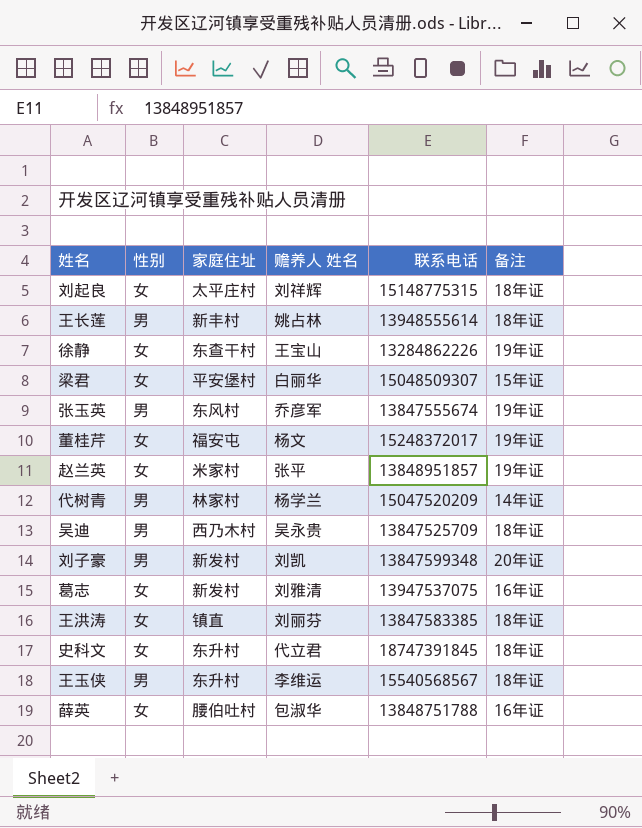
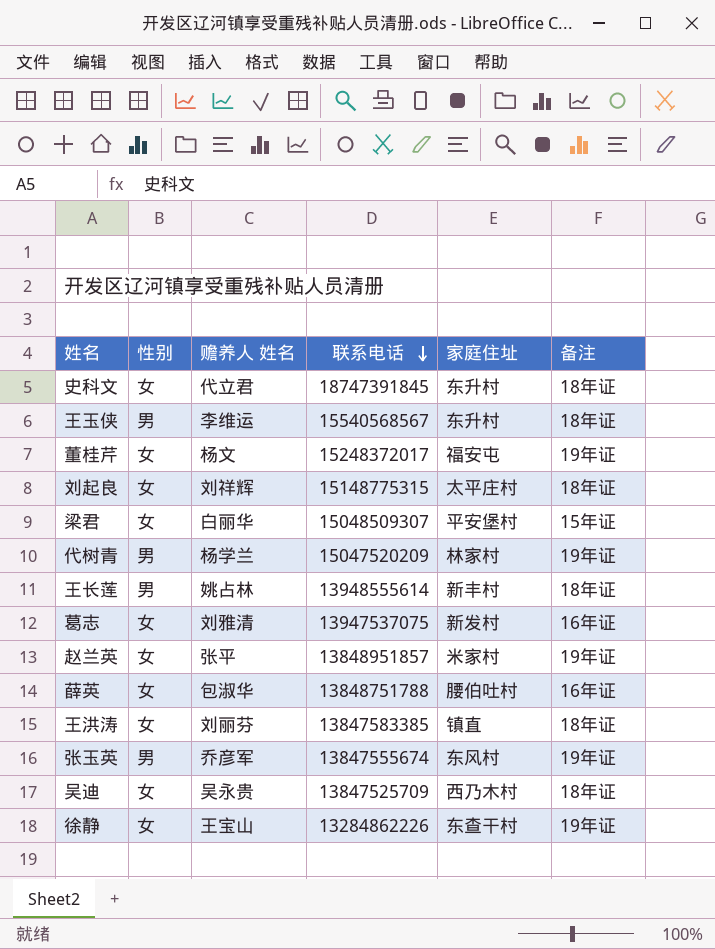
row order: none -> 联系电话 descending
column 家庭住址 | position: 3 -> 5
row 刘子豪: 男 | 新发村 | 刘凯 | 13847599348 | 20年证 -> none
代树青 | 备注: 14年证 -> 19年证
吴迪 | 性别: 男 -> 女

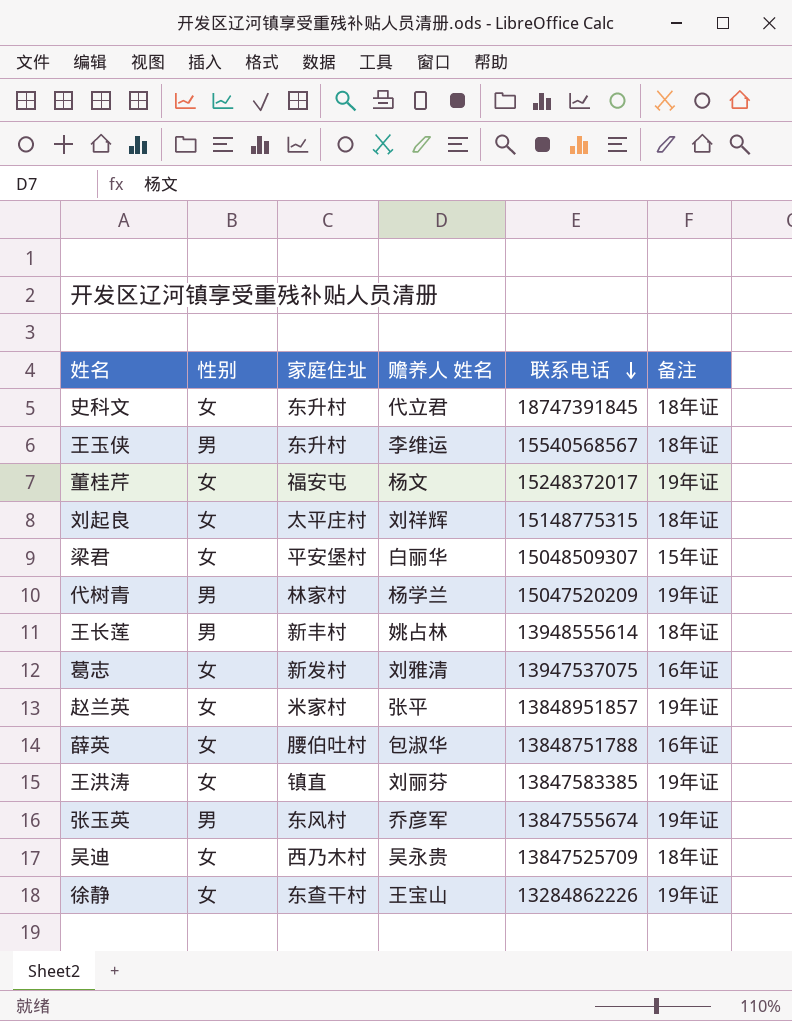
column 家庭住址 | position: 5 -> 3
王洪涛 | 备注: 18年证 -> 19年证

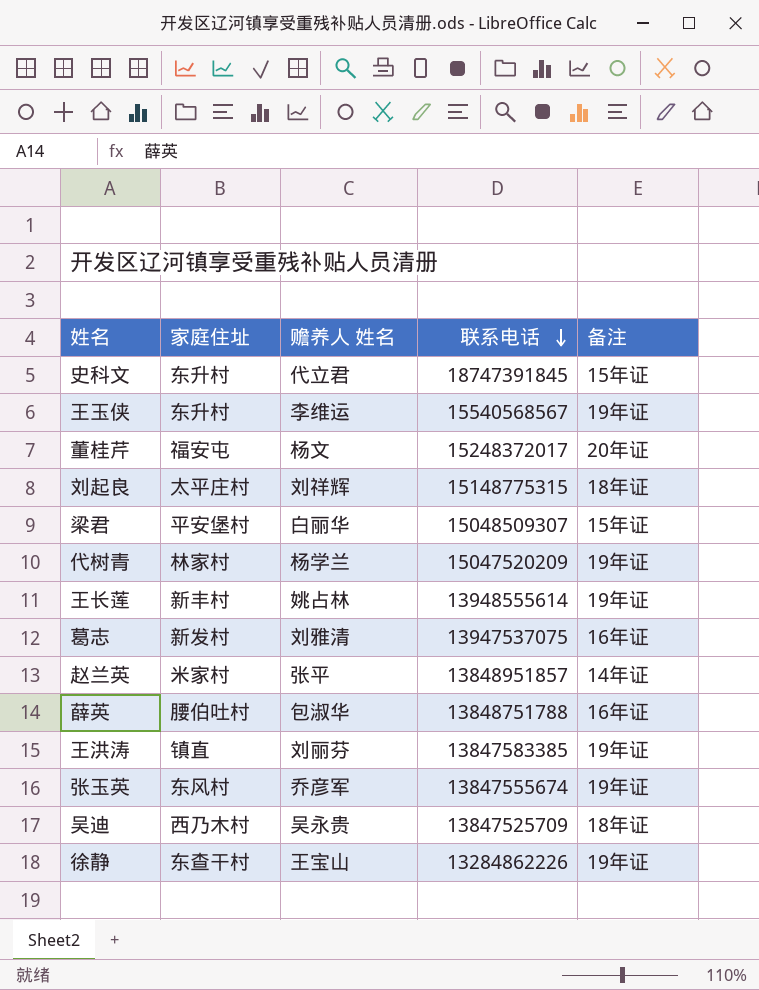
column 性别 | position: 2 -> none
史科文 | 备注: 18年证 -> 15年证
王玉侠 | 备注: 18年证 -> 19年证
董桂芹 | 备注: 19年证 -> 20年证
王长莲 | 备注: 18年证 -> 19年证
赵兰英 | 备注: 19年证 -> 14年证

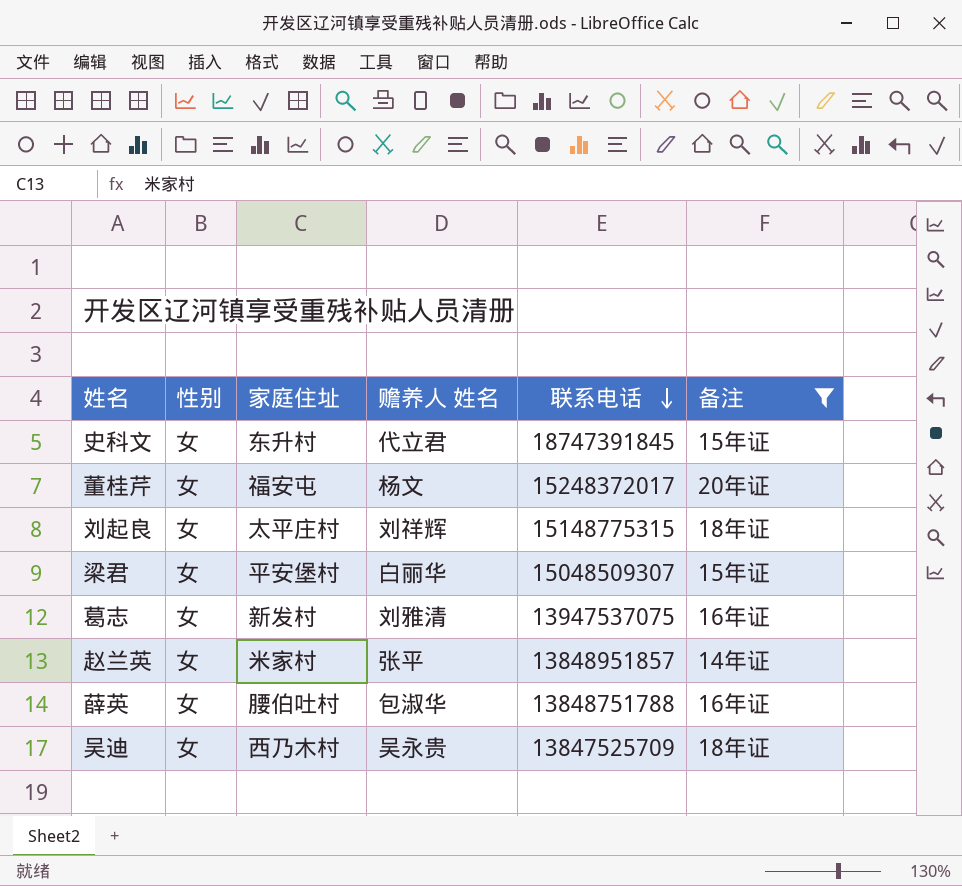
filter: none -> 备注 != 19年证
column 性别 | position: none -> 2

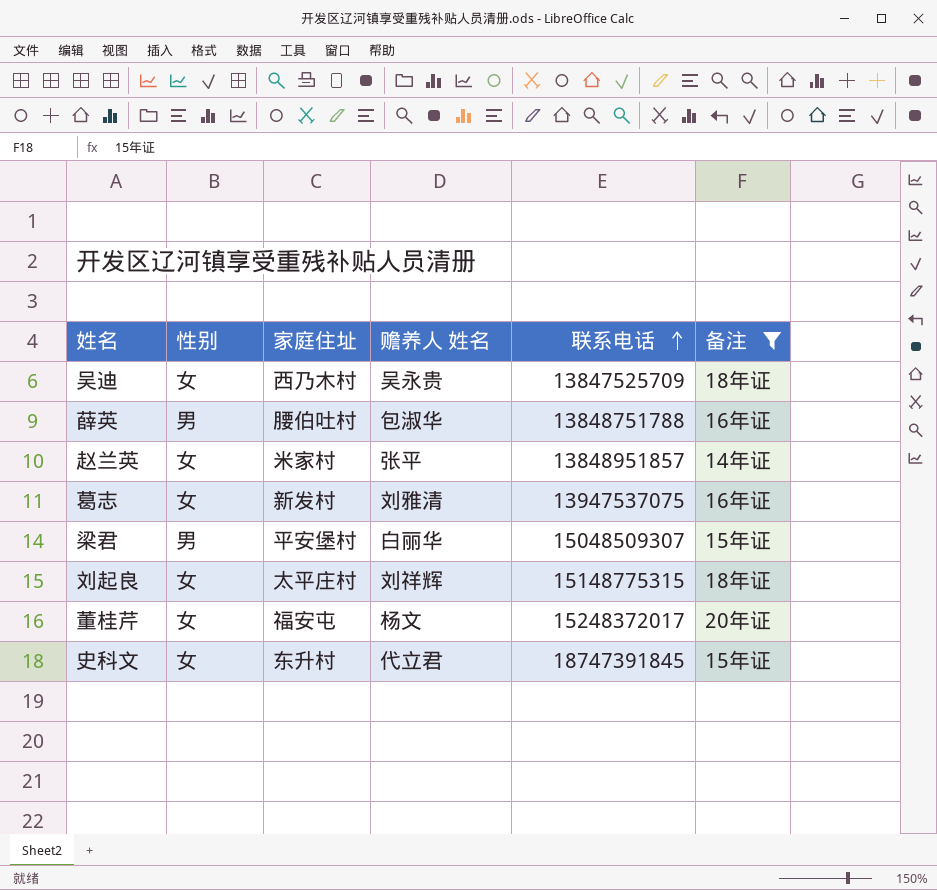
row order: 联系电话 descending -> 联系电话 ascending
薛英 | 性别: 女 -> 男
梁君 | 性别: 女 -> 男

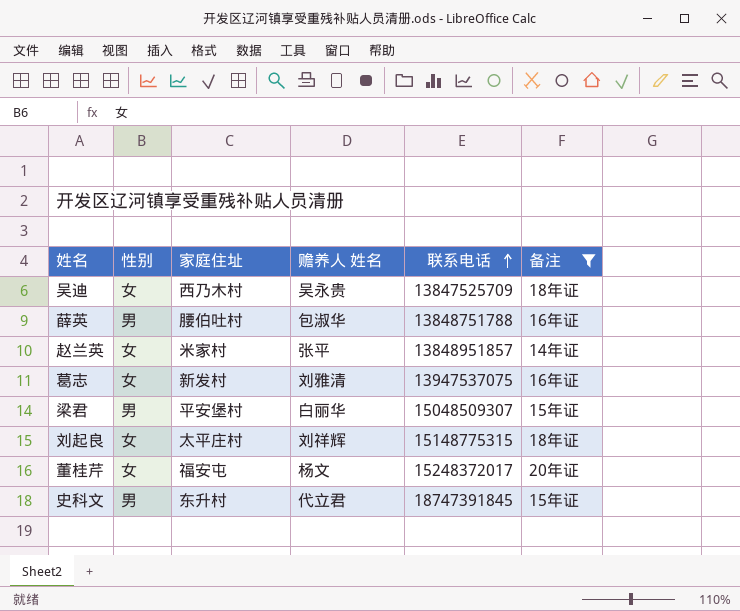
史科文 | 性别: 女 -> 男

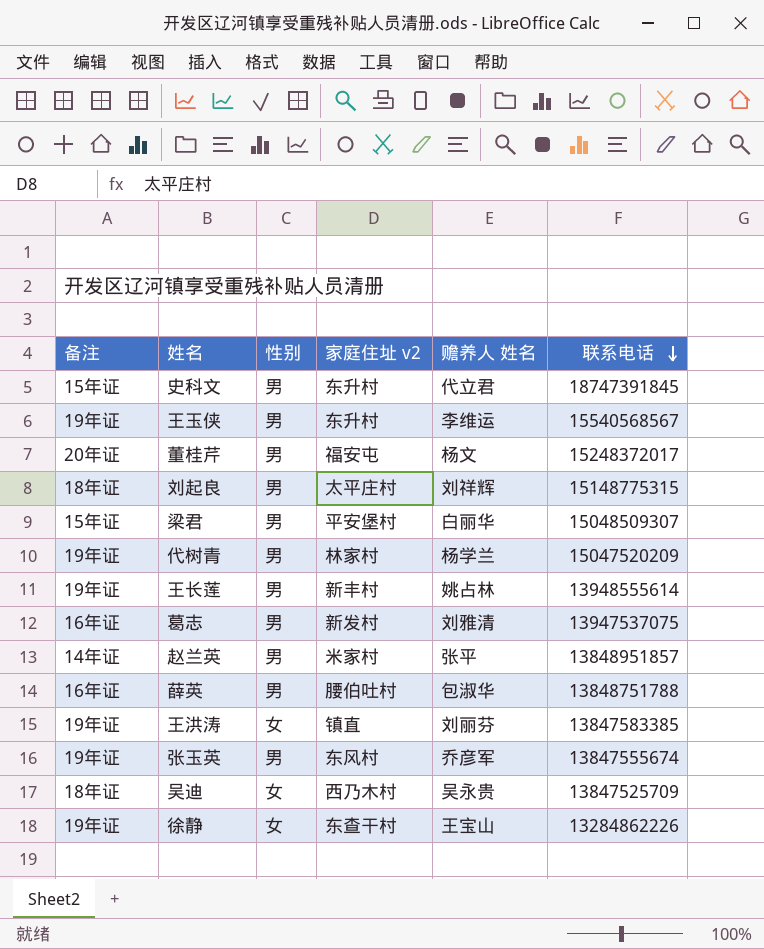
filter: 备注 != 19年证 -> none
row order: 联系电话 ascending -> 联系电话 descending
column 备注 | position: 6 -> 1
column name: 家庭住址 -> 家庭住址 v2
董桂芹 | 性别: 女 -> 男
刘起良 | 性别: 女 -> 男
葛志 | 性别: 女 -> 男
赵兰英 | 性别: 女 -> 男

